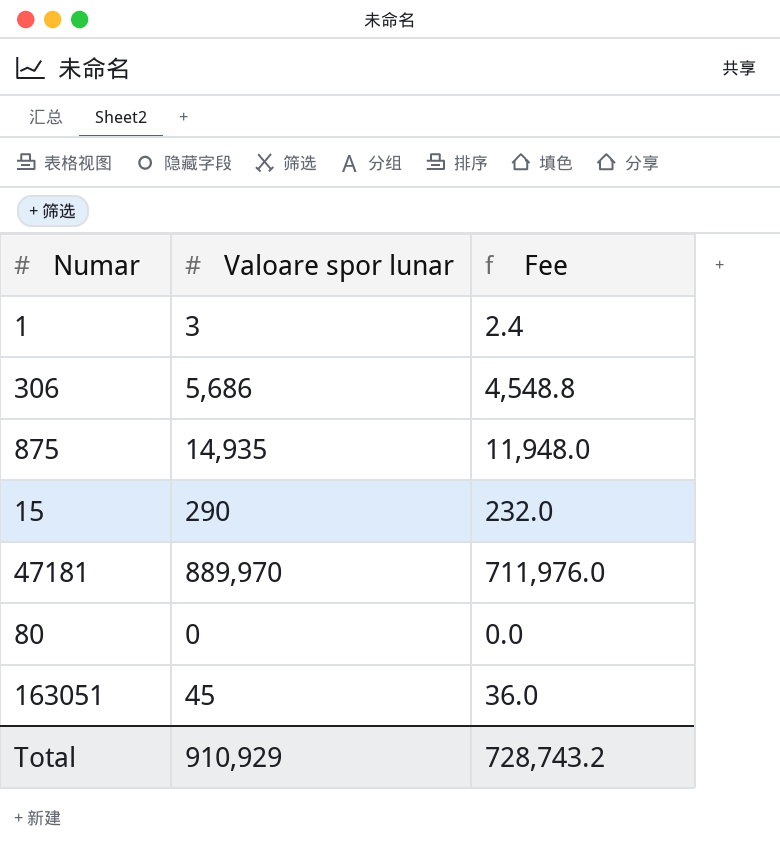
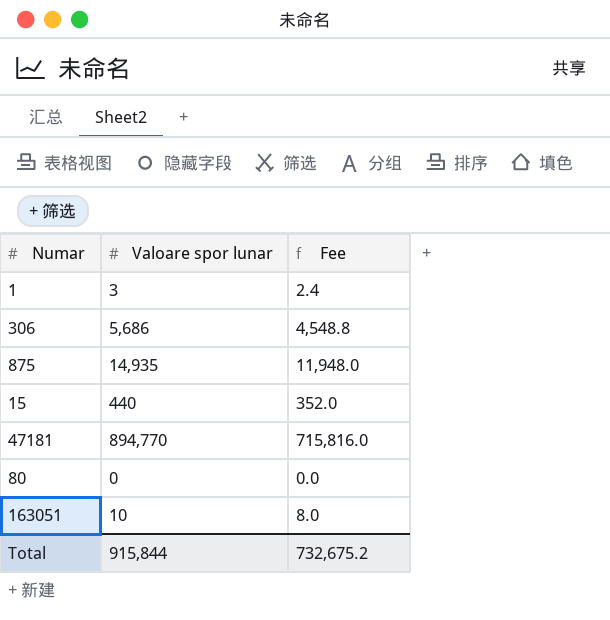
15 | Valoare spor lunar: 290 -> 440
15 | Fee: 232.0 -> 352.0
47181 | Valoare spor lunar: 889,970 -> 894,770
47181 | Fee: 711,976.0 -> 715,816.0
163051 | Valoare spor lunar: 45 -> 10
163051 | Fee: 36.0 -> 8.0
Total | Valoare spor lunar: 910,929 -> 915,844
Total | Fee: 728,743.2 -> 732,675.2

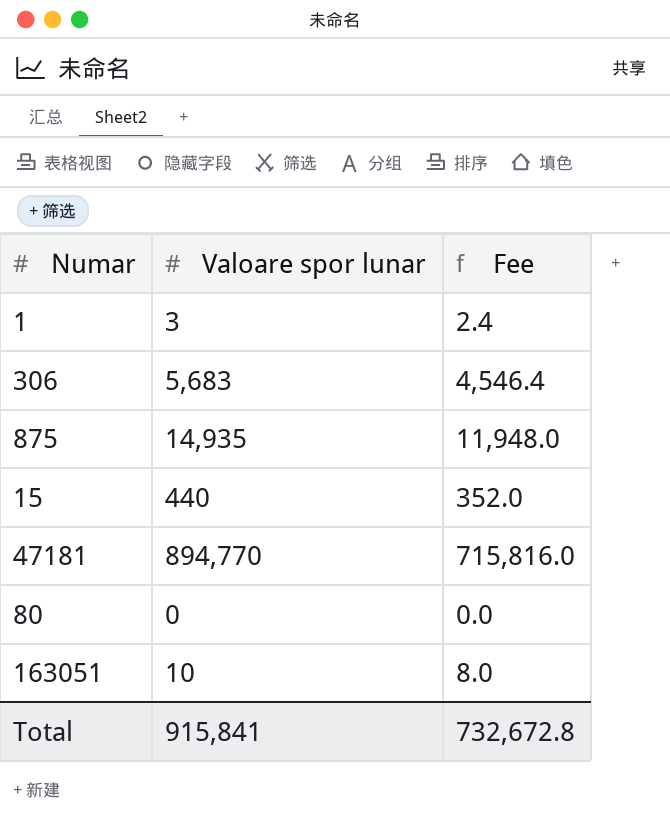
306 | Valoare spor lunar: 5,686 -> 5,683
306 | Fee: 4,548.8 -> 4,546.4
Total | Valoare spor lunar: 915,844 -> 915,841
Total | Fee: 732,675.2 -> 732,672.8

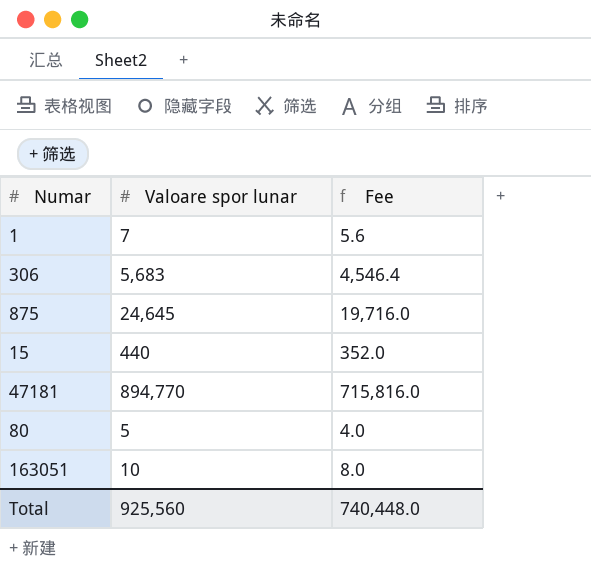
1 | Valoare spor lunar: 3 -> 7
1 | Fee: 2.4 -> 5.6
875 | Valoare spor lunar: 14,935 -> 24,645
875 | Fee: 11,948.0 -> 19,716.0
80 | Valoare spor lunar: 0 -> 5
80 | Fee: 0.0 -> 4.0
Total | Valoare spor lunar: 915,841 -> 925,560
Total | Fee: 732,672.8 -> 740,448.0

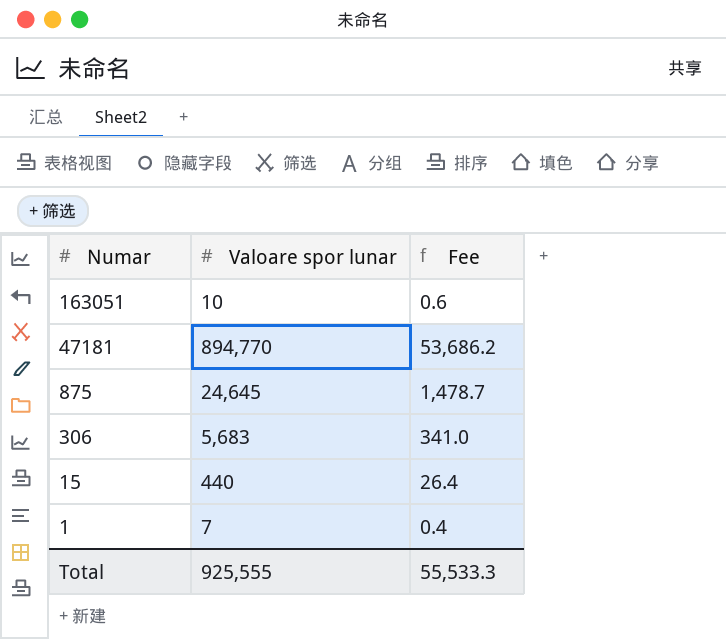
row order: none -> Numar descending
column Fee | formula: [Valoare spor lunar] * 0.8 -> [Valoare spor lunar] * 0.06
row 80: 5 | 4.0 -> none
Total | Valoare spor lunar: 925,560 -> 925,555
Total | Fee: 740,448.0 -> 55,533.3

